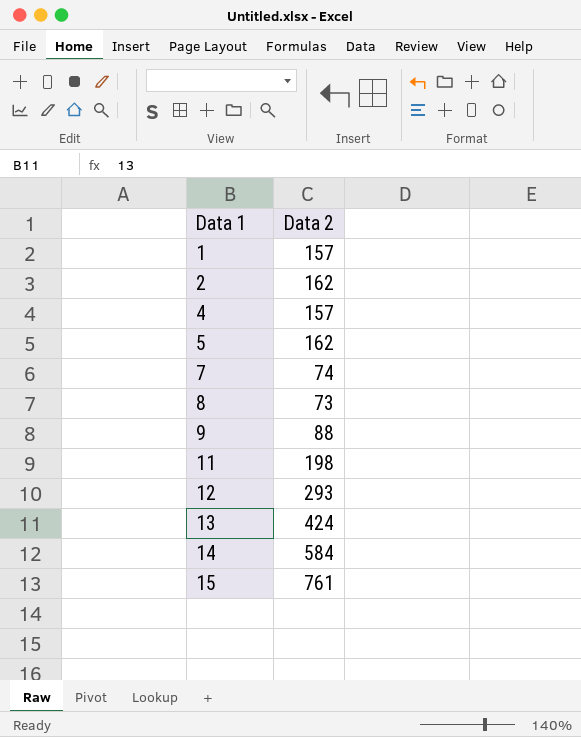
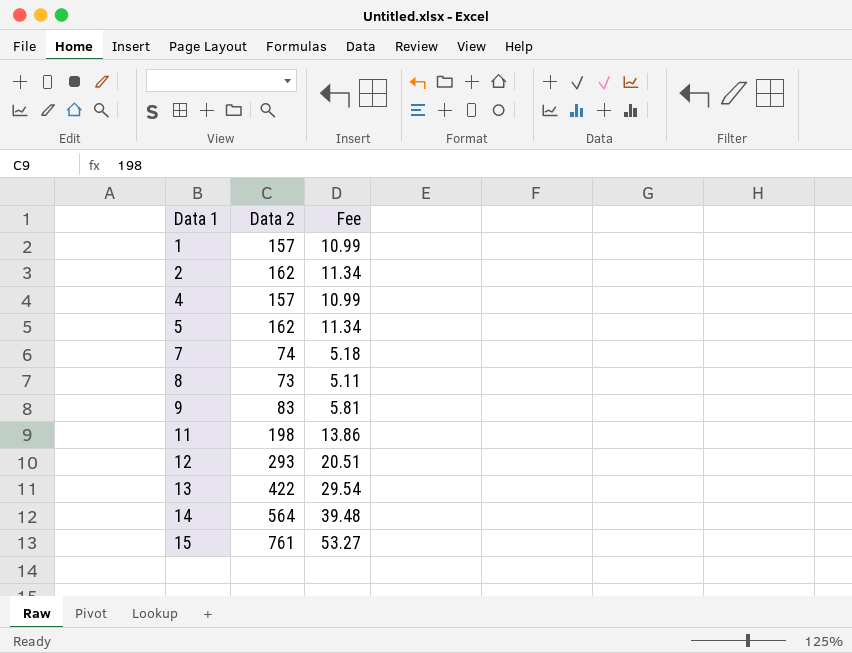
column Fee | formula: none -> [Data 2] * 0.07
9 | Data 2: 88 -> 83
13 | Data 2: 424 -> 422
14 | Data 2: 584 -> 564

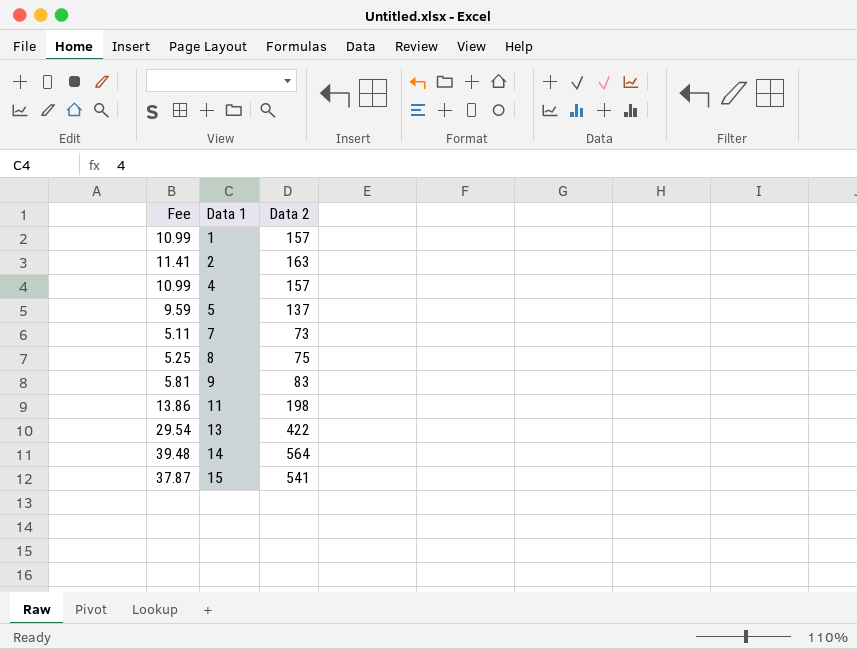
column Fee | position: 3 -> 1
row 12: 293 | 20.51 -> none
2 | Fee: 11.34 -> 11.41
2 | Data 2: 162 -> 163
5 | Fee: 11.34 -> 9.59
5 | Data 2: 162 -> 137
7 | Fee: 5.18 -> 5.11
7 | Data 2: 74 -> 73
8 | Fee: 5.11 -> 5.25
8 | Data 2: 73 -> 75
15 | Fee: 53.27 -> 37.87
15 | Data 2: 761 -> 541

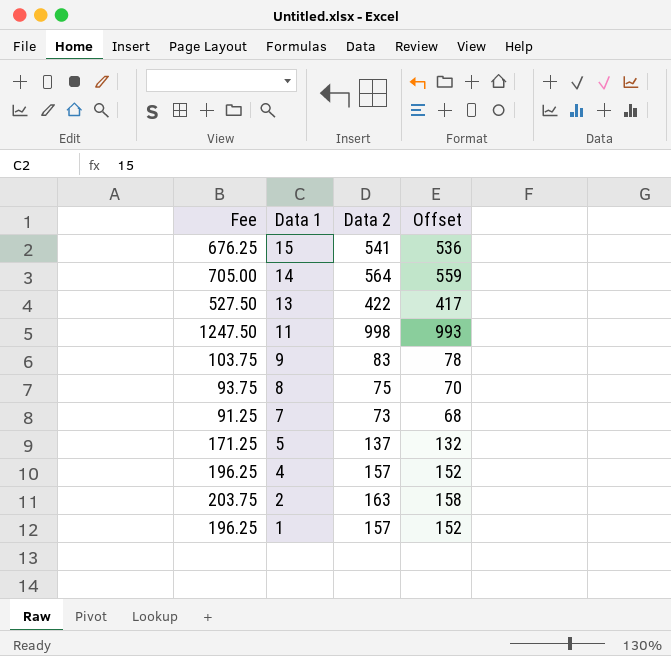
row order: Data 1 ascending -> Data 1 descending
column Fee | formula: [Data 2] * 0.07 -> [Data 2] * 1.25
column Offset | formula: none -> [Data 2] - 5
11 | Data 2: 198 -> 998

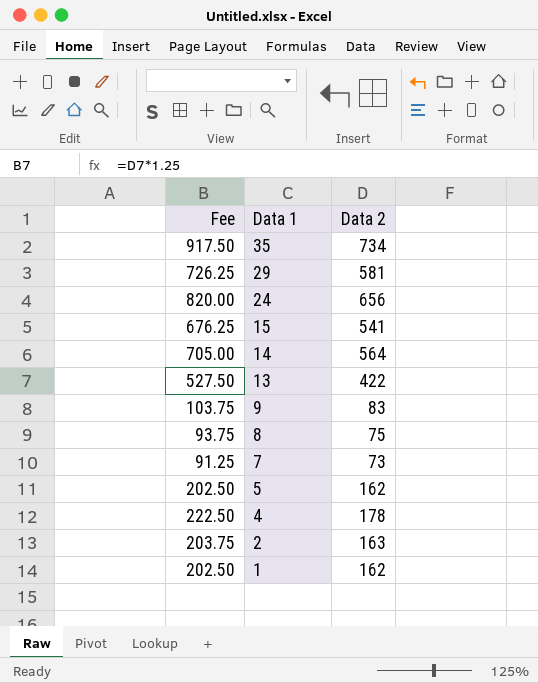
column Offset | formula: [Data 2] - 5 -> none
row 11: 1247.50 | 998 | 993 -> none
row 35: none -> 917.50 | 734
row 29: none -> 726.25 | 581
row 24: none -> 820.00 | 656
5 | Fee: 171.25 -> 202.50
5 | Data 2: 137 -> 162
4 | Fee: 196.25 -> 222.50
4 | Data 2: 157 -> 178
1 | Fee: 196.25 -> 202.50
1 | Data 2: 157 -> 162

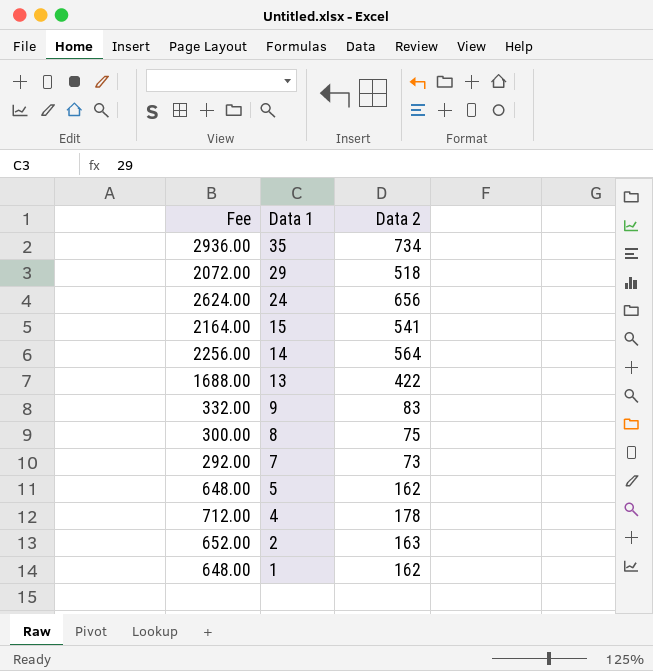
column Fee | formula: [Data 2] * 1.25 -> [Data 2] * 4
29 | Data 2: 581 -> 518

